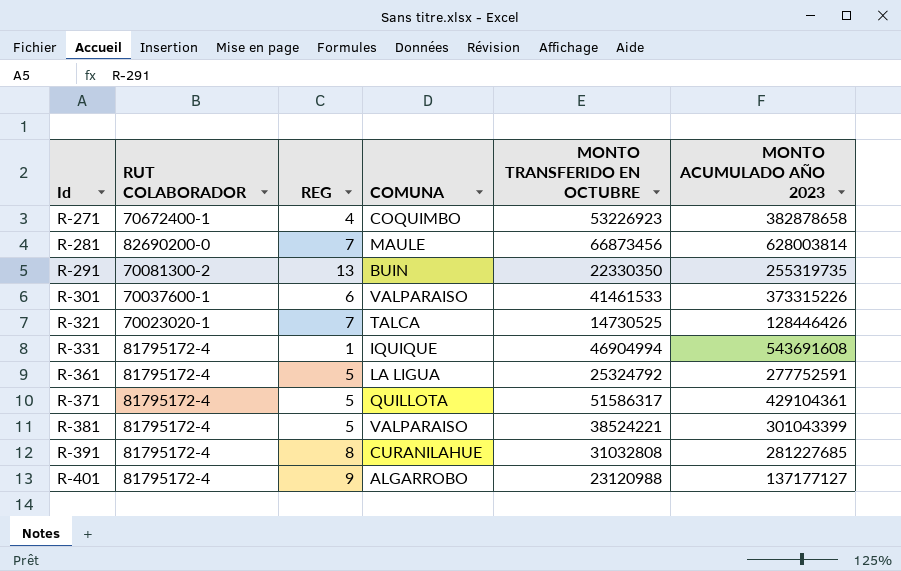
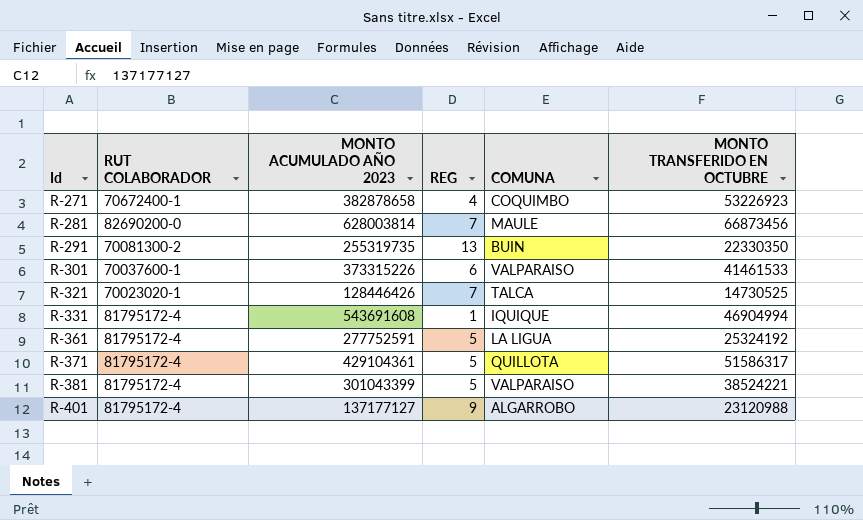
column MONTO ACUMULADO AÑO 2023 | position: 6 -> 3
row R-391: 81795172-4 | 8 | CURANILAHUE | 31032808 | 281227685 -> none
R-361 | MONTO TRANSFERIDO EN OCTUBRE: 25324792 -> 25324192

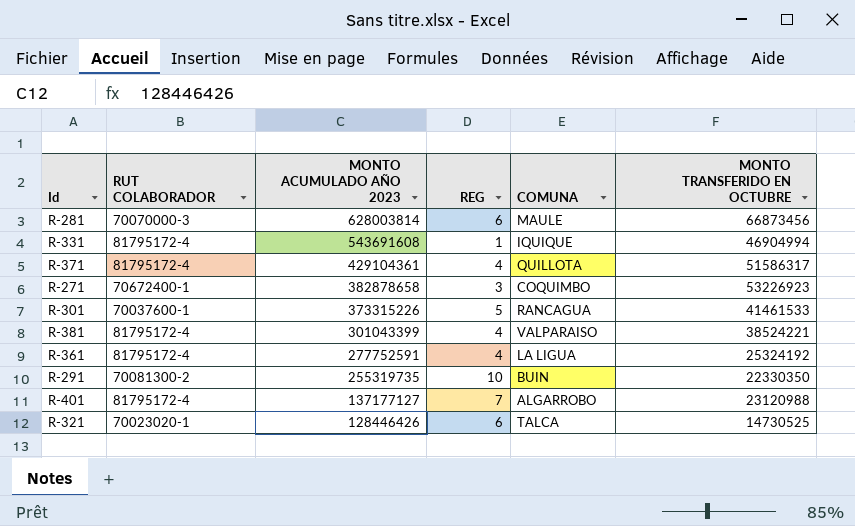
row order: Id ascending -> MONTO ACUMULADO AÑO 2023 descending
R-281 | RUT COLABORADOR: 82690200-0 -> 70070000-3
R-281 | REG: 7 -> 6
R-371 | REG: 5 -> 4
R-271 | REG: 4 -> 3
R-301 | REG: 6 -> 5
R-301 | COMUNA: VALPARAISO -> RANCAGUA
R-381 | REG: 5 -> 4
R-361 | REG: 5 -> 4
R-291 | REG: 13 -> 10
R-401 | REG: 9 -> 7
R-321 | REG: 7 -> 6

